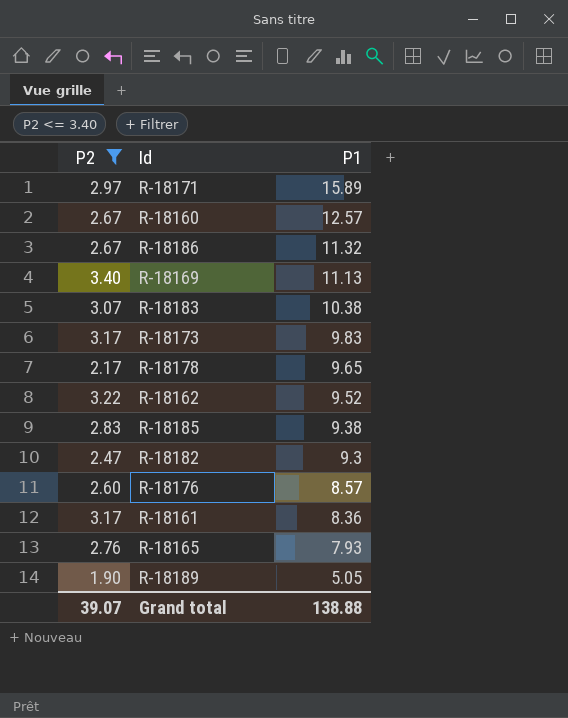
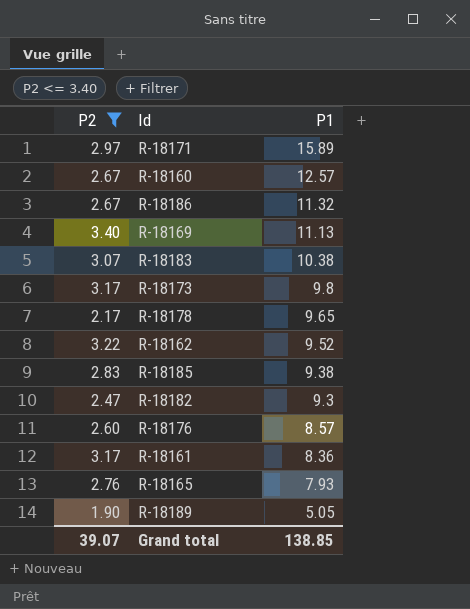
R-18173 | P1: 9.83 -> 9.8
Grand total | P1: 138.88 -> 138.85

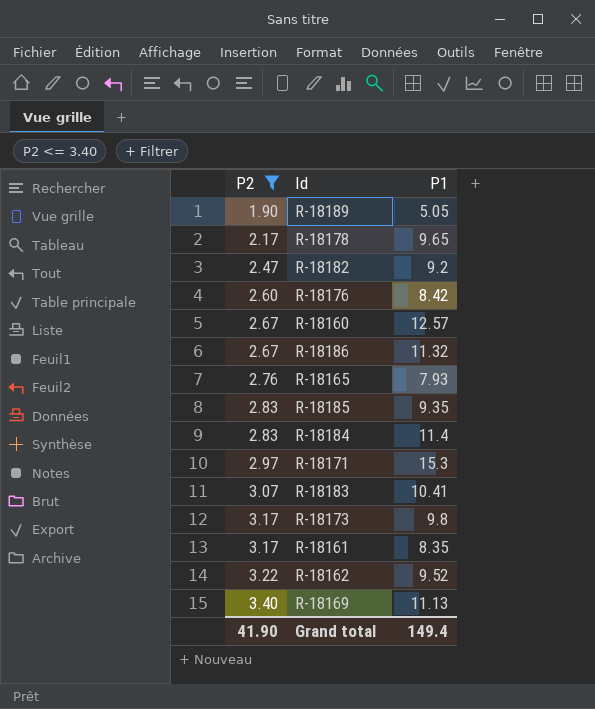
row order: P1 descending -> P2 ascending
R-18182 | P1: 9.3 -> 9.2
R-18176 | P1: 8.57 -> 8.42
R-18185 | P1: 9.38 -> 9.35
row R-18184: none -> 2.83 | 11.4
R-18171 | P1: 15.89 -> 15.3
R-18183 | P1: 10.38 -> 10.41
R-18161 | P1: 8.36 -> 8.35
Grand total | P2: 39.07 -> 41.90
Grand total | P1: 138.85 -> 149.4

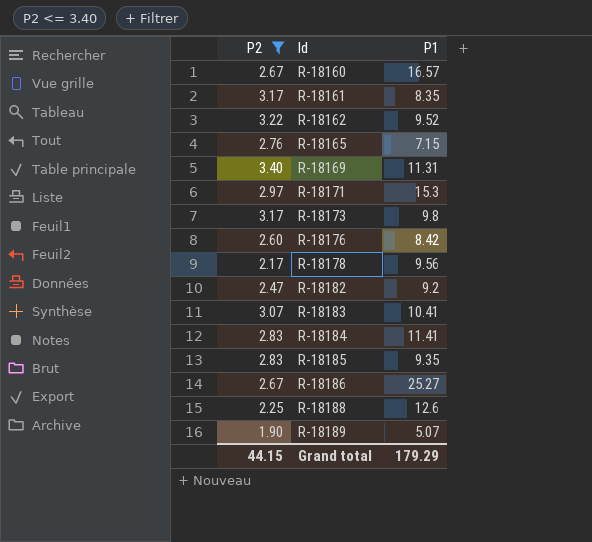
row order: P2 ascending -> Id ascending
R-18160 | P1: 12.57 -> 16.57
R-18165 | P1: 7.93 -> 7.15
R-18169 | P1: 11.13 -> 11.31
R-18178 | P1: 9.65 -> 9.56
R-18184 | P1: 11.4 -> 11.41
R-18186 | P1: 11.32 -> 25.27
row R-18188: none -> 2.25 | 12.6
R-18189 | P1: 5.05 -> 5.07
Grand total | P2: 41.90 -> 44.15
Grand total | P1: 149.4 -> 179.29

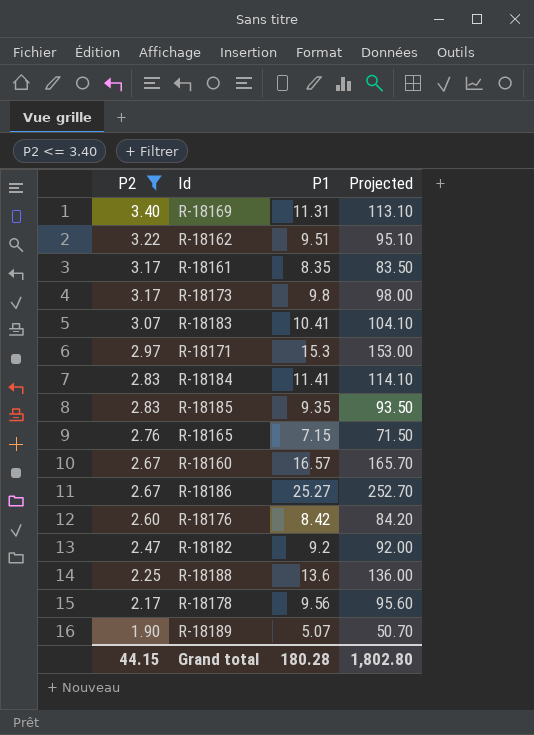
row order: Id ascending -> P2 descending
column Projected | formula: none -> [P1] * 10
R-18162 | P1: 9.52 -> 9.51
R-18188 | P1: 12.6 -> 13.6
Grand total | P1: 179.29 -> 180.28

